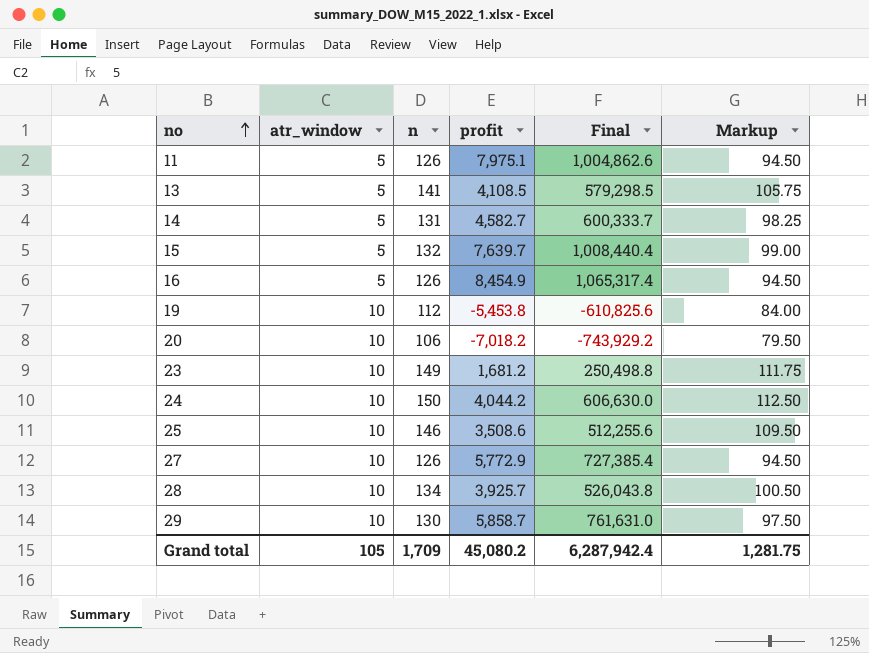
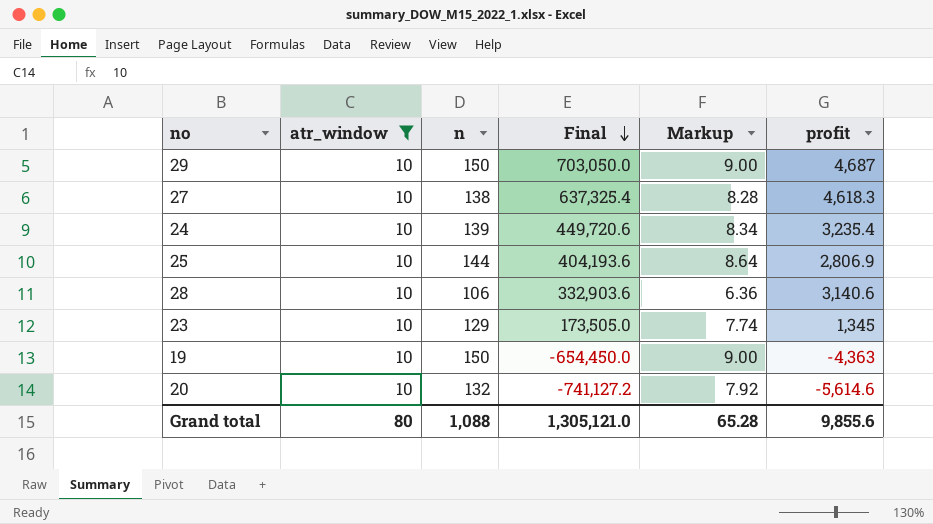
filter: none -> atr_window = 10
row order: no ascending -> Final descending
column Markup | formula: [n] * 0.75 -> [n] * 0.06
column profit | position: 4 -> 6
29 | n: 130 -> 150
29 | Final: 761,631.0 -> 703,050.0
29 | profit: 5,858.7 -> 4,687
27 | n: 126 -> 138
27 | Final: 727,385.4 -> 637,325.4
27 | profit: 5,772.9 -> 4,618.3
24 | n: 150 -> 139
24 | Final: 606,630.0 -> 449,720.6
24 | profit: 4,044.2 -> 3,235.4
25 | n: 146 -> 144
25 | Final: 512,255.6 -> 404,193.6
25 | profit: 3,508.6 -> 2,806.9
28 | n: 134 -> 106
28 | Final: 526,043.8 -> 332,903.6
28 | profit: 3,925.7 -> 3,140.6
23 | n: 149 -> 129
23 | Final: 250,498.8 -> 173,505.0
23 | profit: 1,681.2 -> 1,345
19 | n: 112 -> 150
19 | Final: -610,825.6 -> -654,450.0
19 | profit: -5,453.8 -> -4,363
20 | n: 106 -> 132
20 | Final: -743,929.2 -> -741,127.2
20 | profit: -7,018.2 -> -5,614.6
Grand total | atr_window: 105 -> 80
Grand total | n: 1,709 -> 1,088
Grand total | Final: 6,287,942.4 -> 1,305,121.0
Grand total | Markup: 1,281.75 -> 65.28
Grand total | profit: 45,080.2 -> 9,855.6

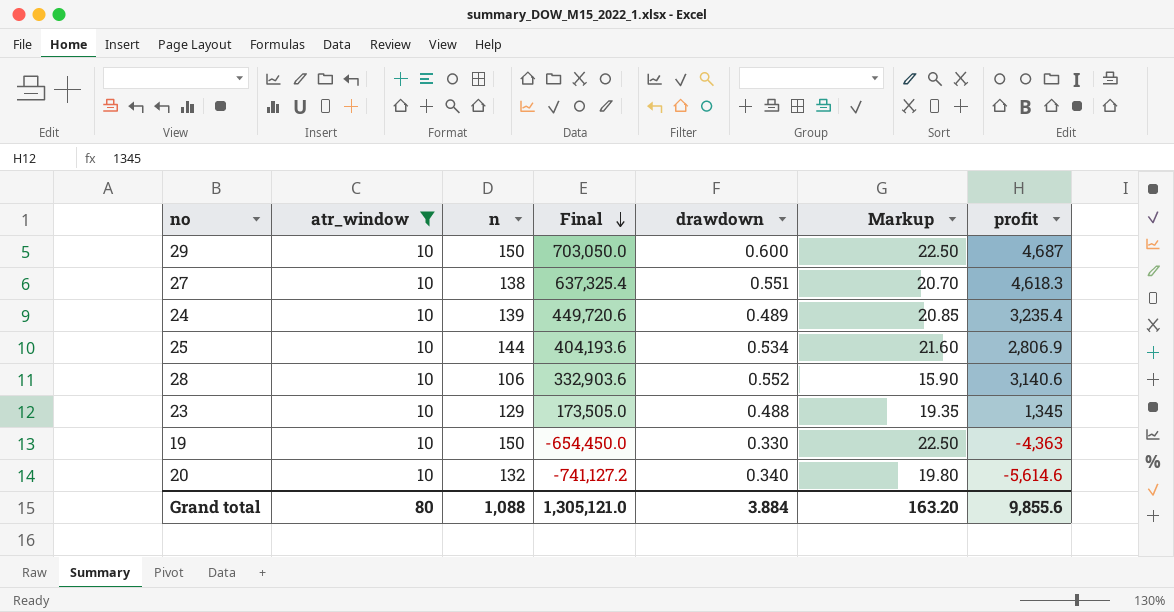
column drawdown | position: none -> 5
column Markup | formula: [n] * 0.06 -> [n] * 0.15
Grand total | Markup: 65.28 -> 163.20

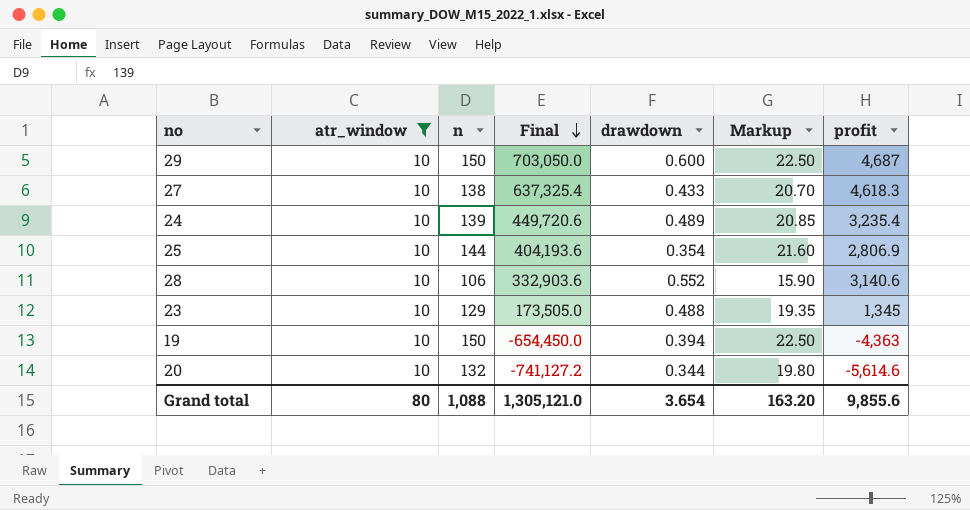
27 | drawdown: 0.551 -> 0.433
25 | drawdown: 0.534 -> 0.354
19 | drawdown: 0.330 -> 0.394
20 | drawdown: 0.340 -> 0.344
Grand total | drawdown: 3.884 -> 3.654

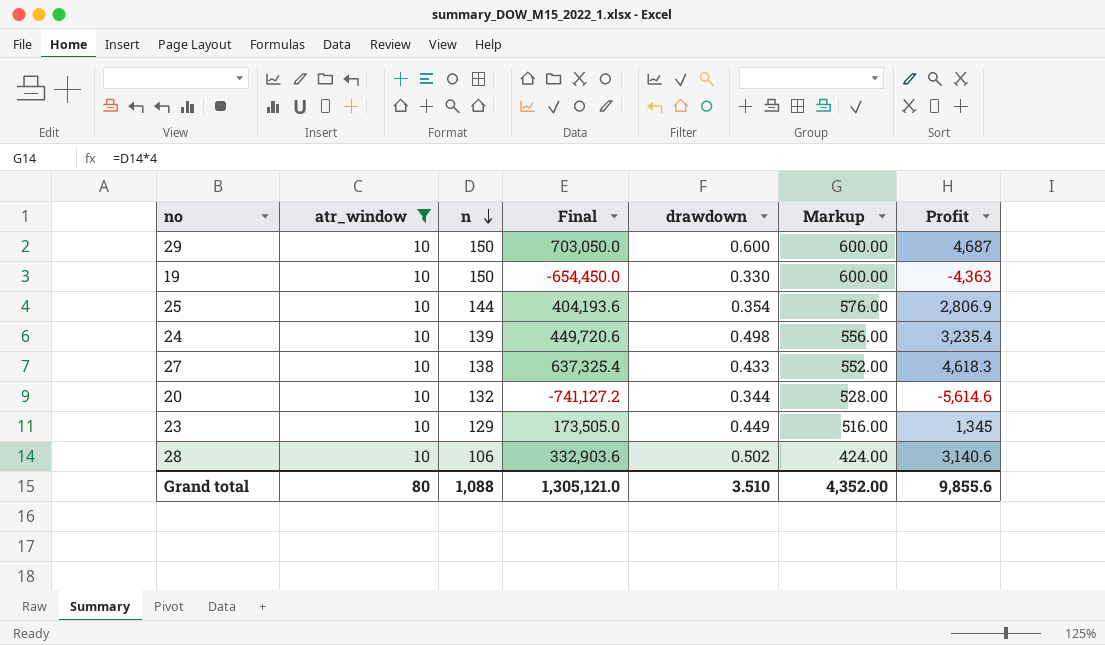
row order: Final descending -> n descending
column Markup | formula: [n] * 0.15 -> [n] * 4
column name: profit -> Profit
19 | drawdown: 0.394 -> 0.330
24 | drawdown: 0.489 -> 0.498
23 | drawdown: 0.488 -> 0.449
28 | drawdown: 0.552 -> 0.502
Grand total | drawdown: 3.654 -> 3.510
Grand total | Markup: 163.20 -> 4,352.00

